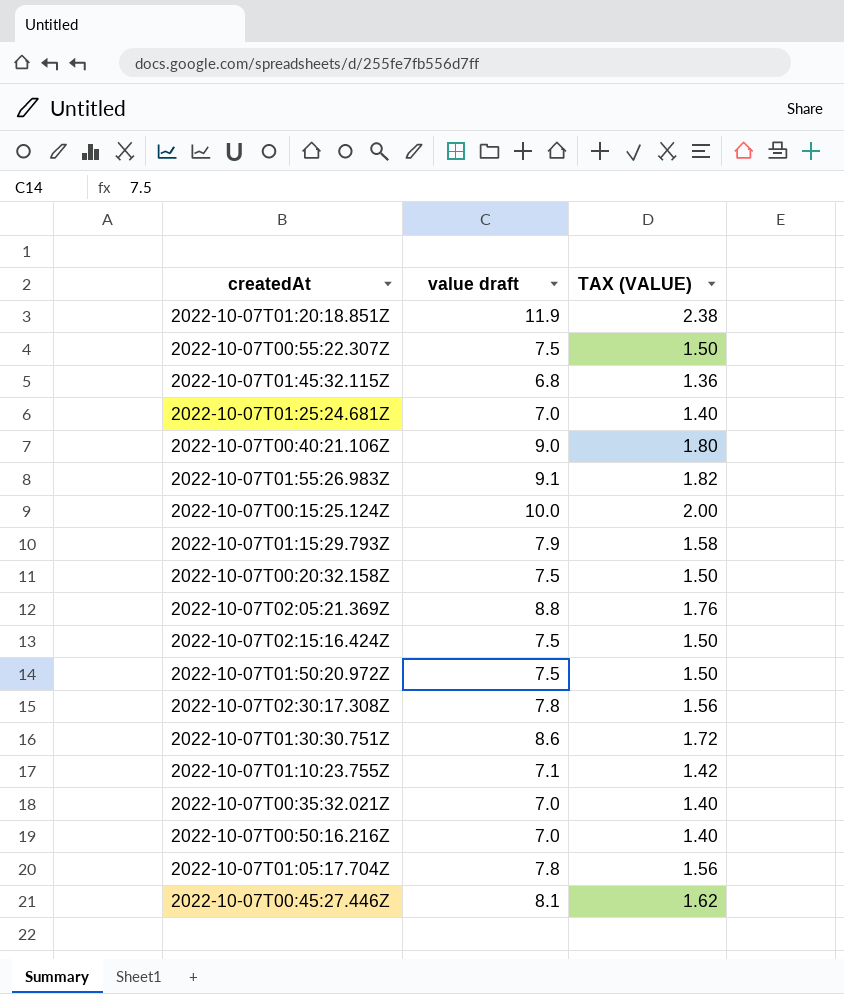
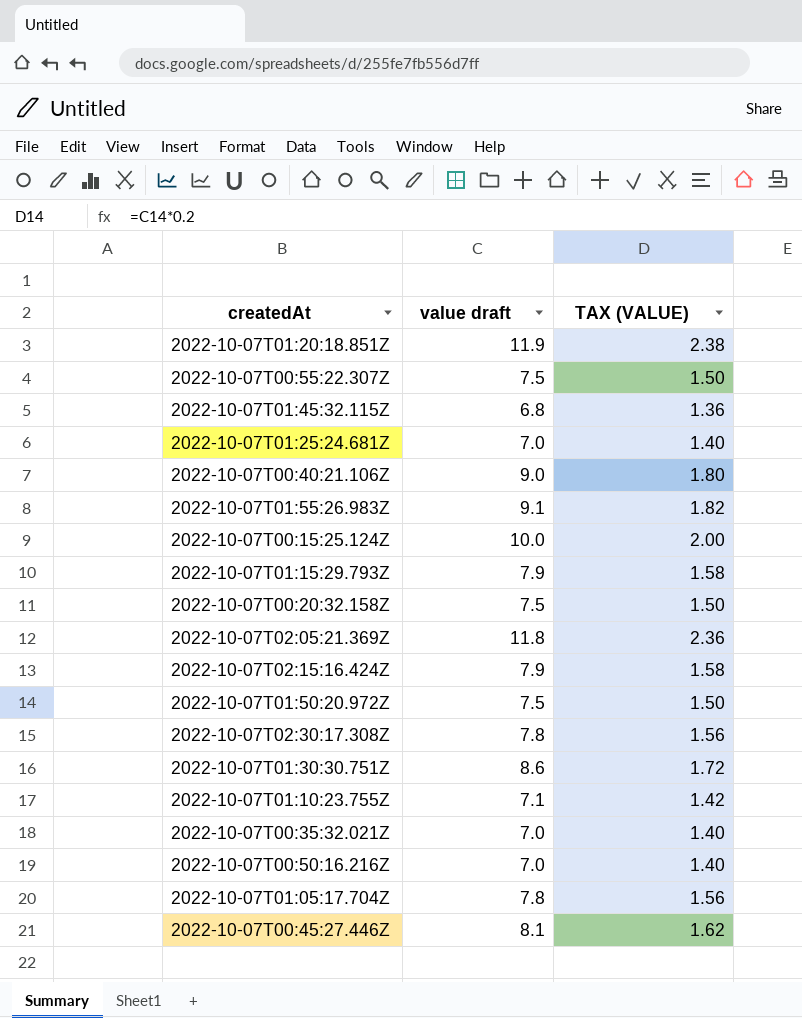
2022-10-07T02:05:21.369Z | value draft: 8.8 -> 11.8
2022-10-07T02:05:21.369Z | TAX (VALUE): 1.76 -> 2.36
2022-10-07T02:15:16.424Z | value draft: 7.5 -> 7.9
2022-10-07T02:15:16.424Z | TAX (VALUE): 1.50 -> 1.58

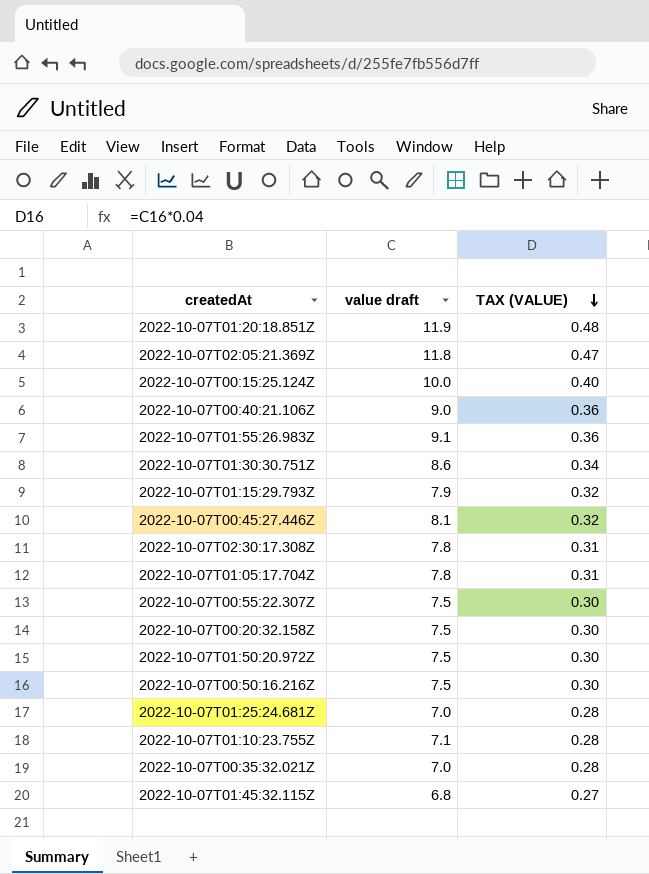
row order: none -> TAX (VALUE) descending
column TAX (VALUE) | formula: [value draft] * 0.2 -> [value draft] * 0.04
row 2022-10-07T02:15:16.424Z: 7.9 | 1.58 -> none
2022-10-07T00:50:16.216Z | value draft: 7.0 -> 7.5

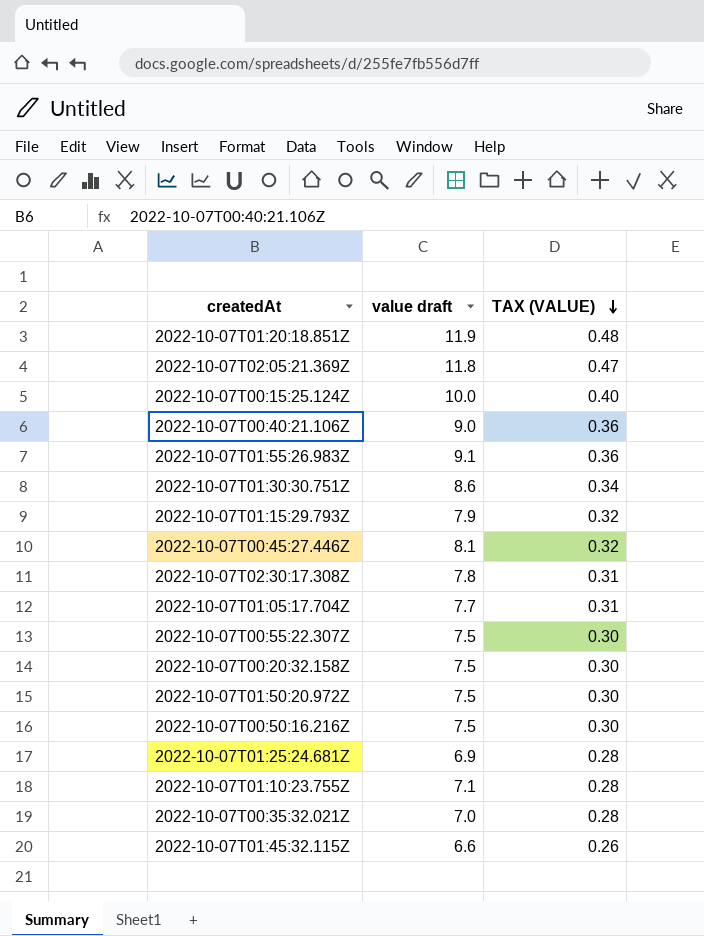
2022-10-07T01:05:17.704Z | value draft: 7.8 -> 7.7
2022-10-07T01:25:24.681Z | value draft: 7.0 -> 6.9
2022-10-07T01:45:32.115Z | value draft: 6.8 -> 6.6
2022-10-07T01:45:32.115Z | TAX (VALUE): 0.27 -> 0.26

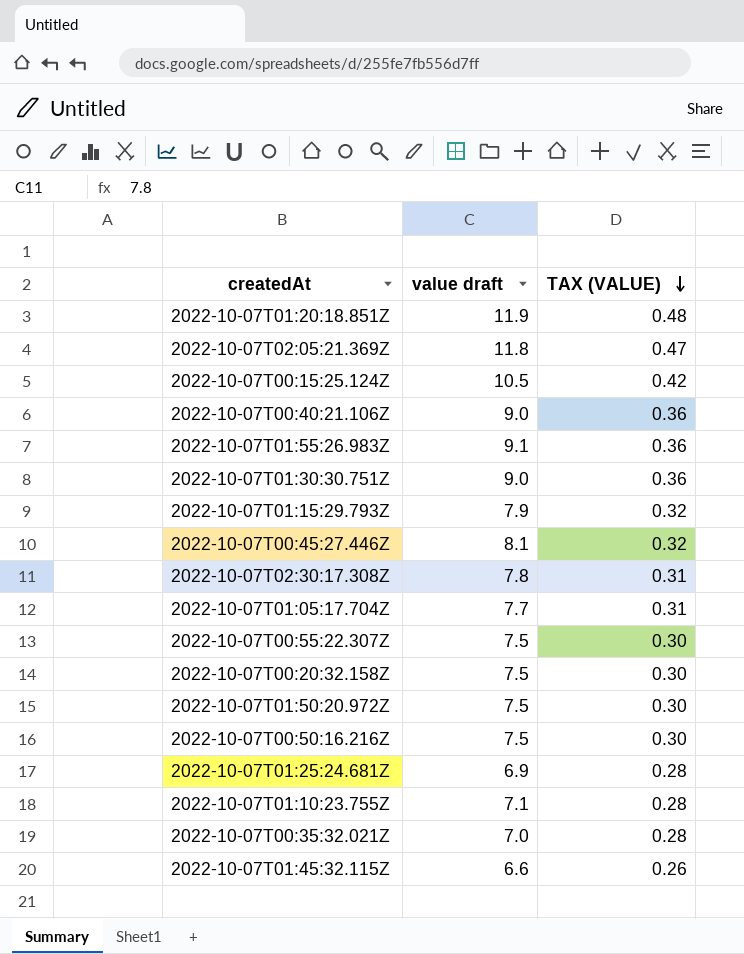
2022-10-07T00:15:25.124Z | value draft: 10.0 -> 10.5
2022-10-07T00:15:25.124Z | TAX (VALUE): 0.40 -> 0.42
2022-10-07T01:30:30.751Z | value draft: 8.6 -> 9.0
2022-10-07T01:30:30.751Z | TAX (VALUE): 0.34 -> 0.36

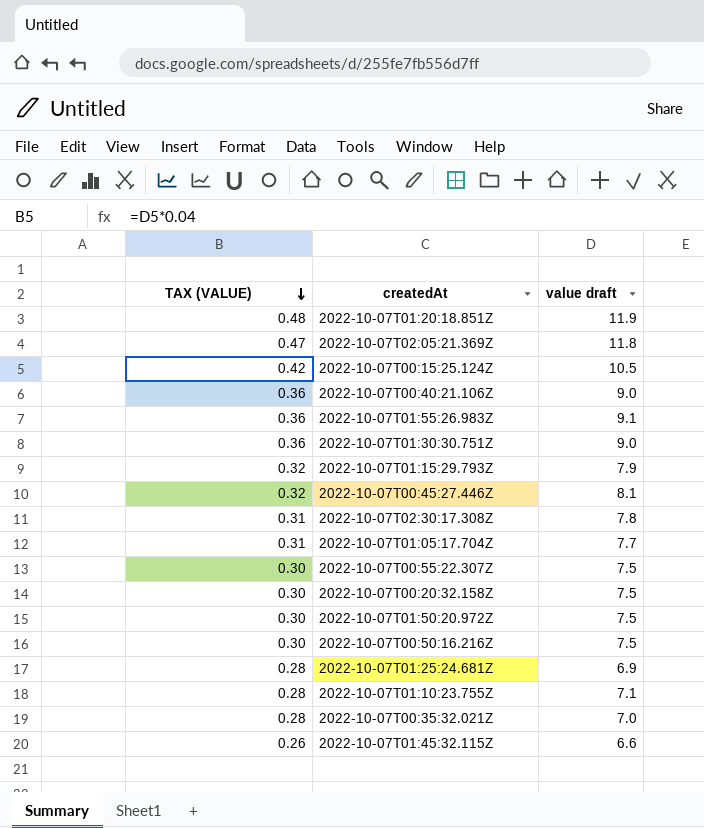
column TAX (VALUE) | position: 3 -> 1

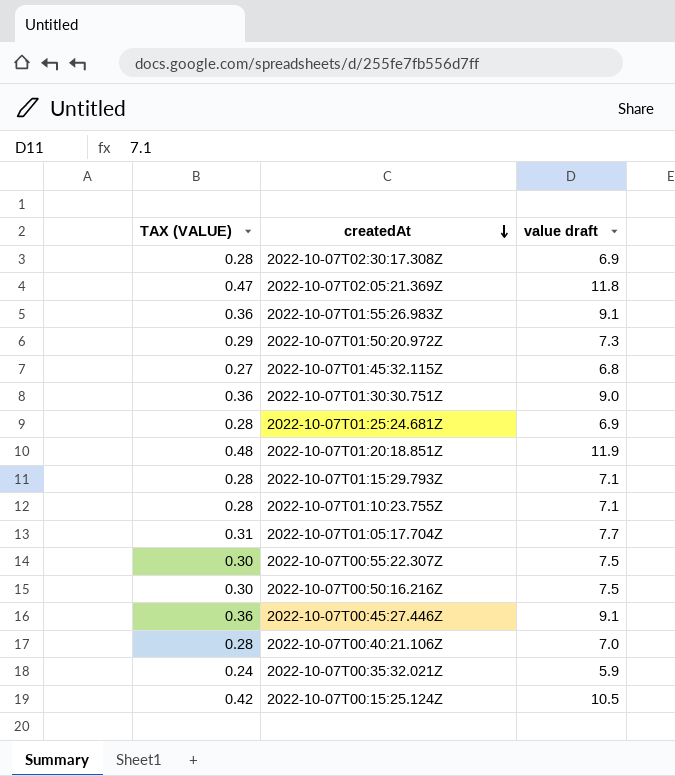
row order: TAX (VALUE) descending -> createdAt descending
row 2022-10-07T00:20:32.158Z: 0.30 | 7.5 -> none
2022-10-07T02:30:17.308Z | TAX (VALUE): 0.31 -> 0.28
2022-10-07T02:30:17.308Z | value draft: 7.8 -> 6.9
2022-10-07T01:50:20.972Z | TAX (VALUE): 0.30 -> 0.29
2022-10-07T01:50:20.972Z | value draft: 7.5 -> 7.3
2022-10-07T01:45:32.115Z | TAX (VALUE): 0.26 -> 0.27
2022-10-07T01:45:32.115Z | value draft: 6.6 -> 6.8
2022-10-07T01:15:29.793Z | TAX (VALUE): 0.32 -> 0.28
2022-10-07T01:15:29.793Z | value draft: 7.9 -> 7.1
2022-10-07T00:45:27.446Z | TAX (VALUE): 0.32 -> 0.36
2022-10-07T00:45:27.446Z | value draft: 8.1 -> 9.1
2022-10-07T00:40:21.106Z | TAX (VALUE): 0.36 -> 0.28
2022-10-07T00:40:21.106Z | value draft: 9.0 -> 7.0
2022-10-07T00:35:32.021Z | TAX (VALUE): 0.28 -> 0.24
2022-10-07T00:35:32.021Z | value draft: 7.0 -> 5.9

